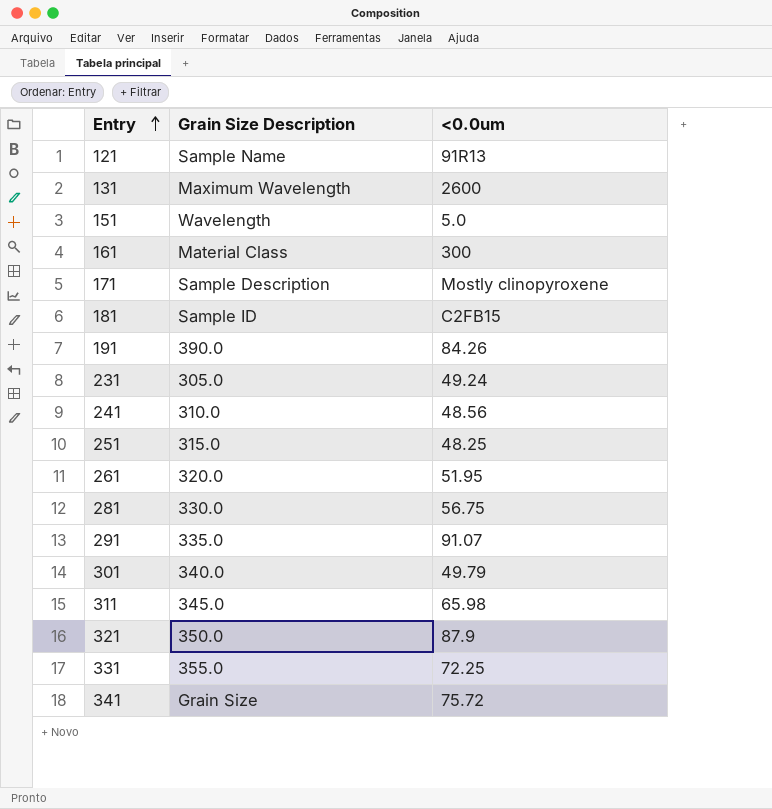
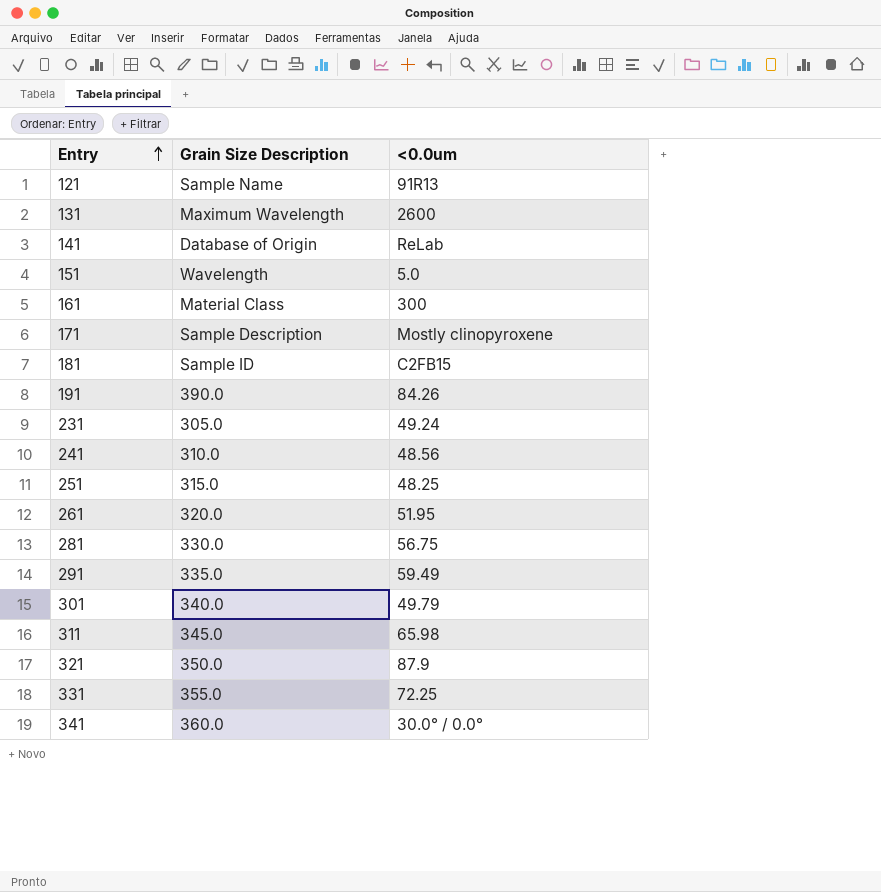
row 141: none -> Database of Origin | ReLab
291 | <0.0um: 91.07 -> 59.49
341 | Grain Size Description: Grain Size -> 360.0
341 | <0.0um: 75.72 -> 30.0° / 0.0°

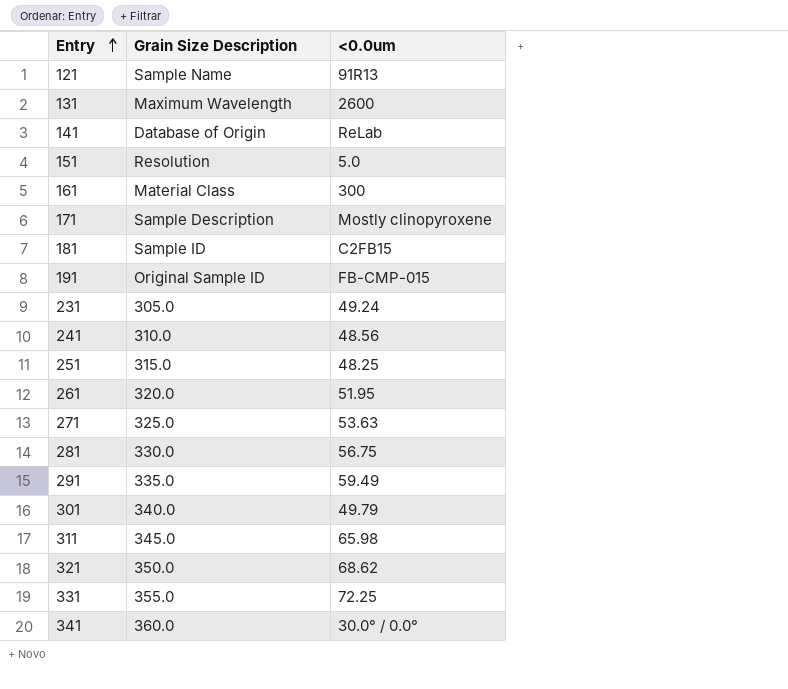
151 | Grain Size Description: Wavelength -> Resolution
191 | Grain Size Description: 390.0 -> Original Sample ID
191 | <0.0um: 84.26 -> FB-CMP-015
row 271: none -> 325.0 | 53.63
321 | <0.0um: 87.9 -> 68.62

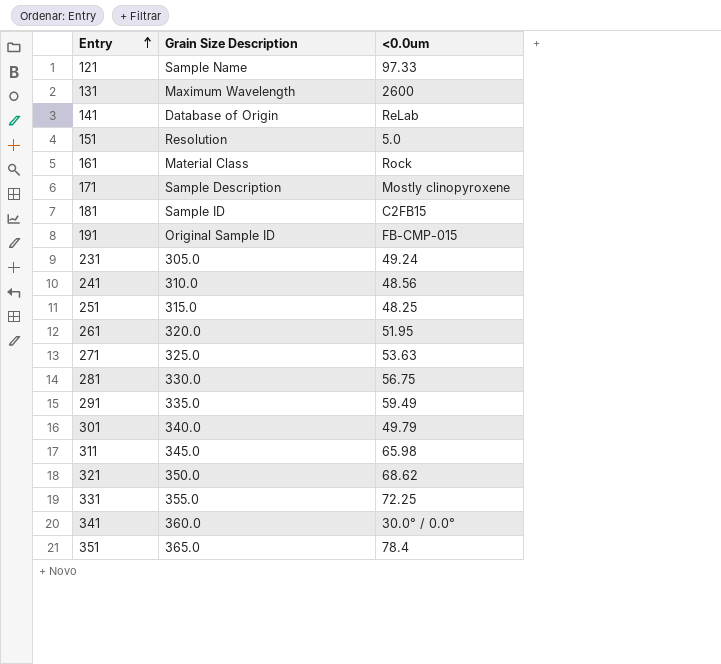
121 | <0.0um: 91R13 -> 97.33
161 | <0.0um: 300 -> Rock
row 351: none -> 365.0 | 78.4

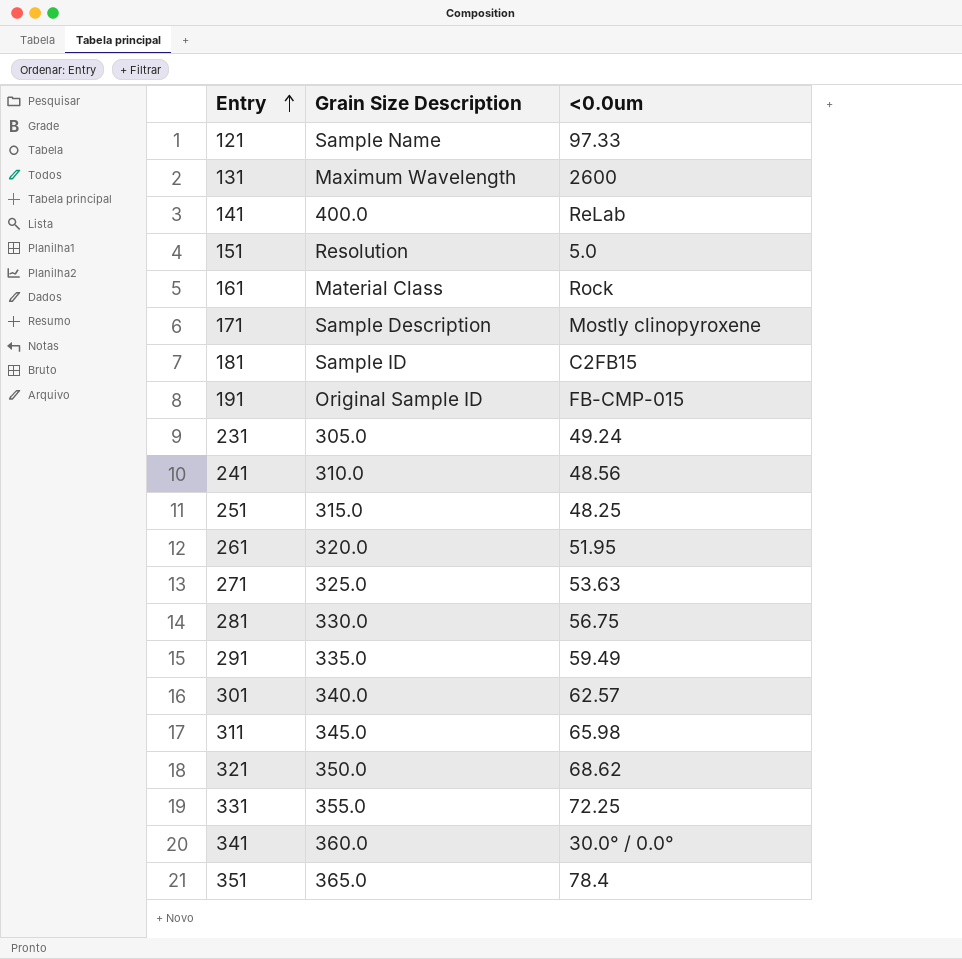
141 | Grain Size Description: Database of Origin -> 400.0
301 | <0.0um: 49.79 -> 62.57

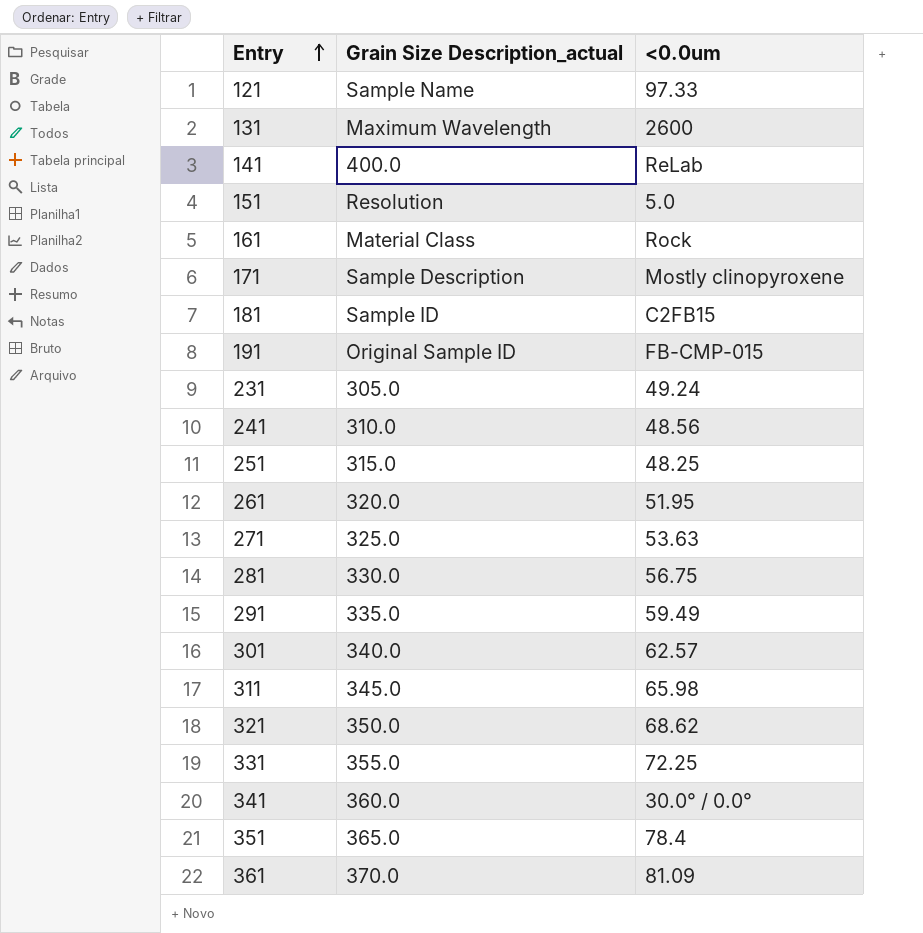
column name: Grain Size Description -> Grain Size Description_actual
row 361: none -> 370.0 | 81.09

